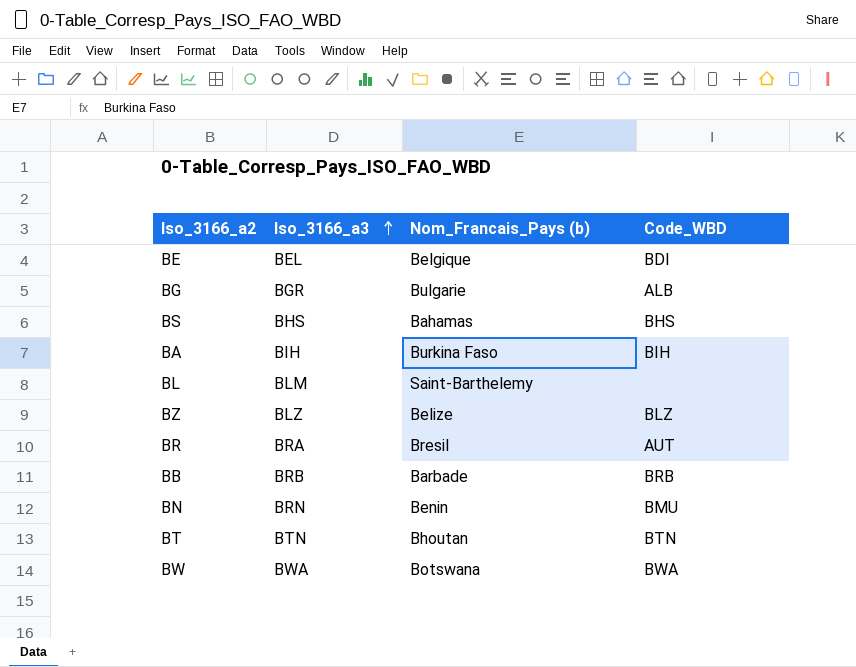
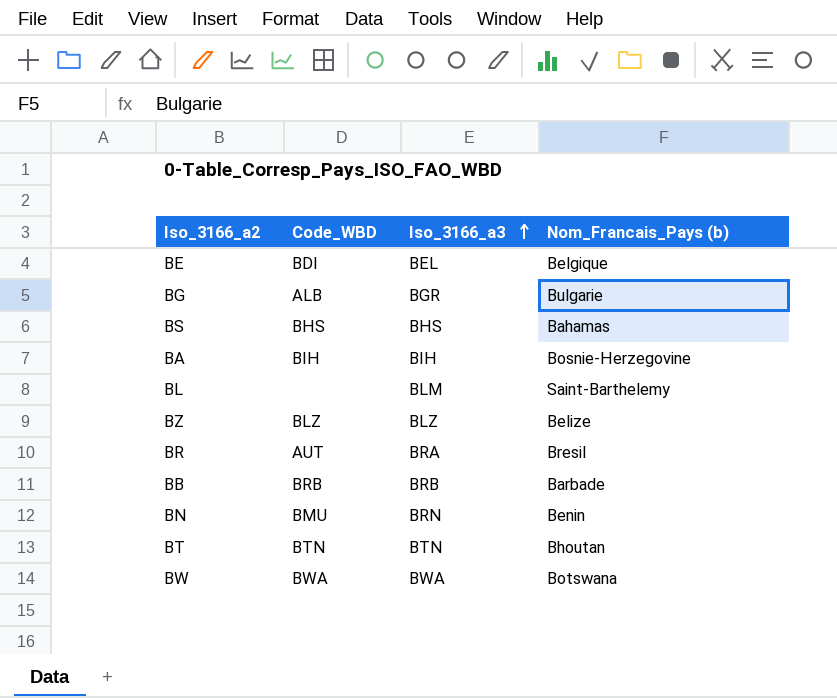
column Code_WBD | position: 4 -> 2
BA | Nom_Francais_Pays (b): Burkina Faso -> Bosnie-Herzegovine

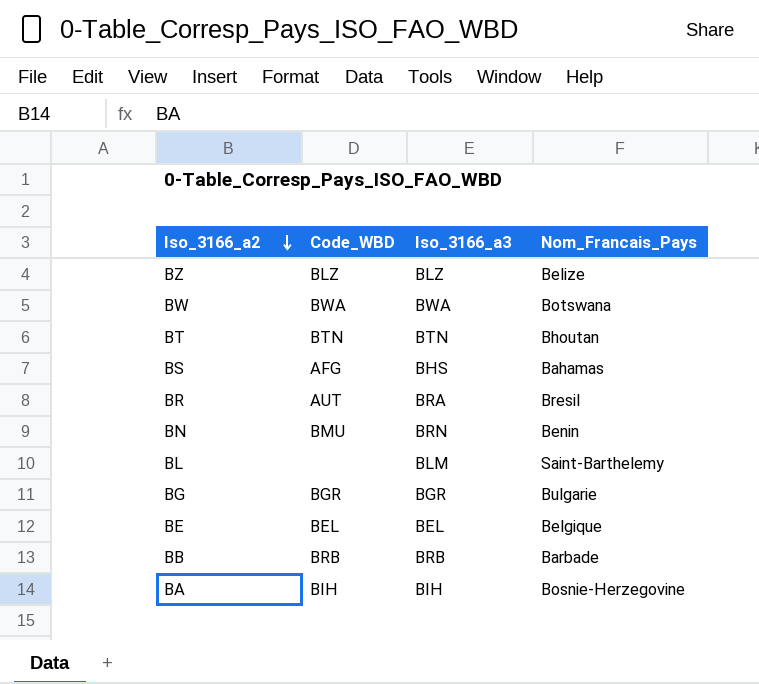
row order: Iso_3166_a3 ascending -> Iso_3166_a2 descending
column name: Nom_Francais_Pays (b) -> Nom_Francais_Pays
BS | Code_WBD: BHS -> AFG
BG | Code_WBD: ALB -> BGR
BE | Code_WBD: BDI -> BEL

